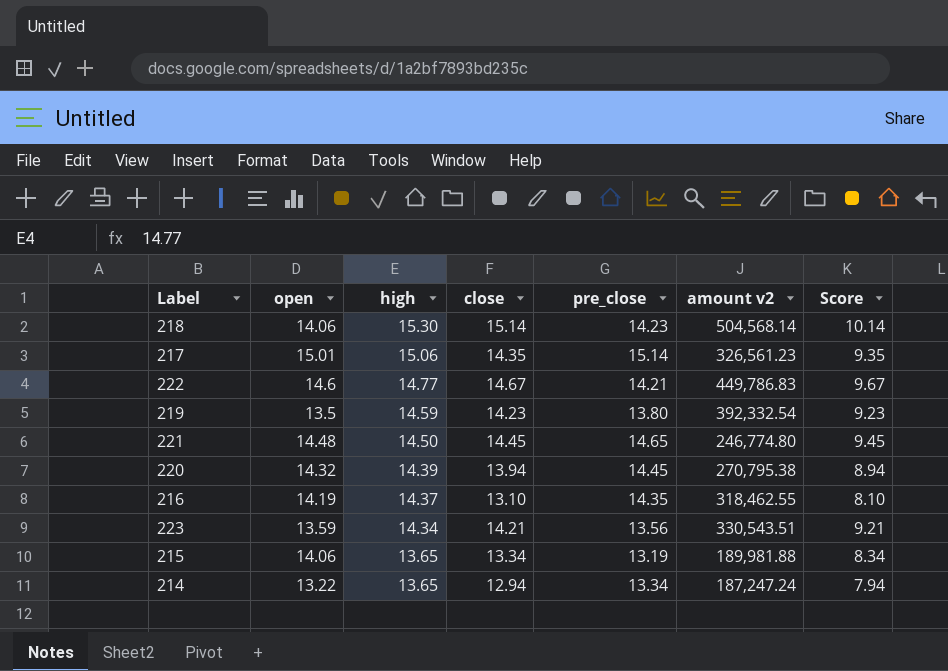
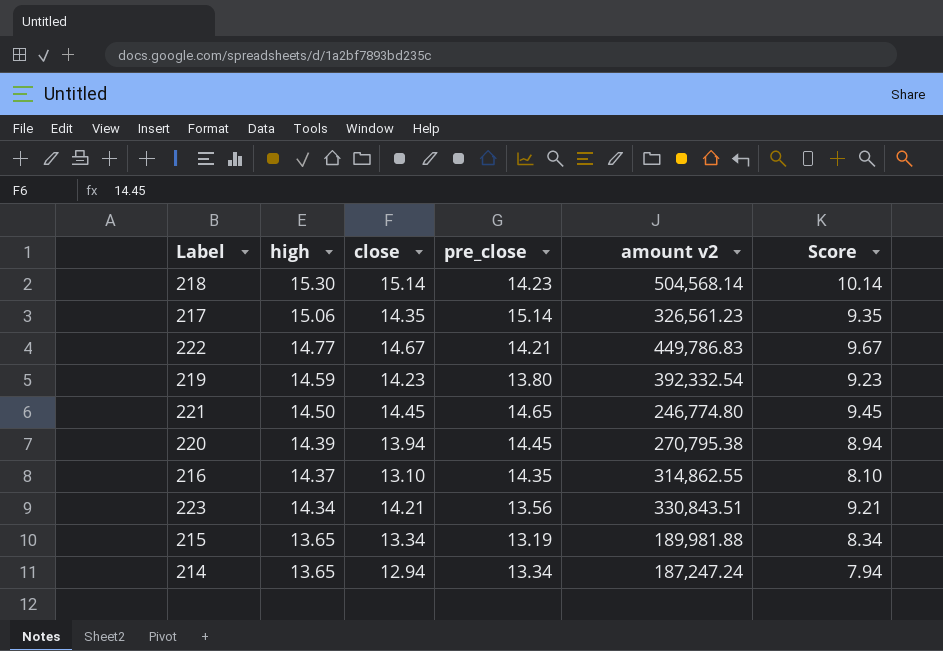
column open | position: 2 -> none
216 | amount v2: 318,462.55 -> 314,862.55
223 | amount v2: 330,543.51 -> 330,843.51

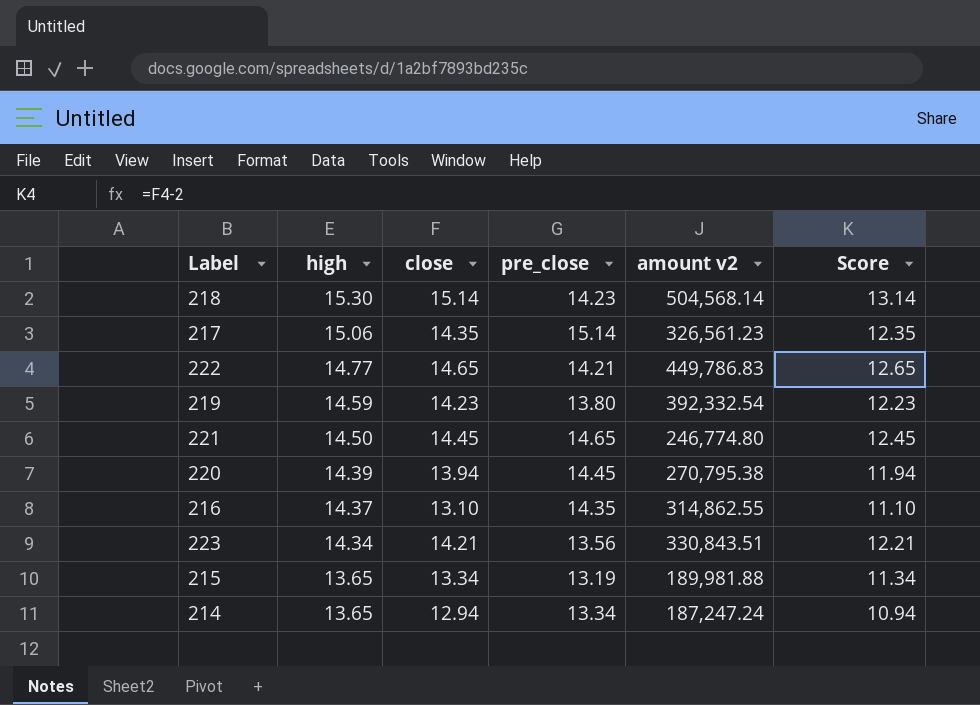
column Score | formula: [close] - 5 -> [close] - 2
222 | close: 14.67 -> 14.65

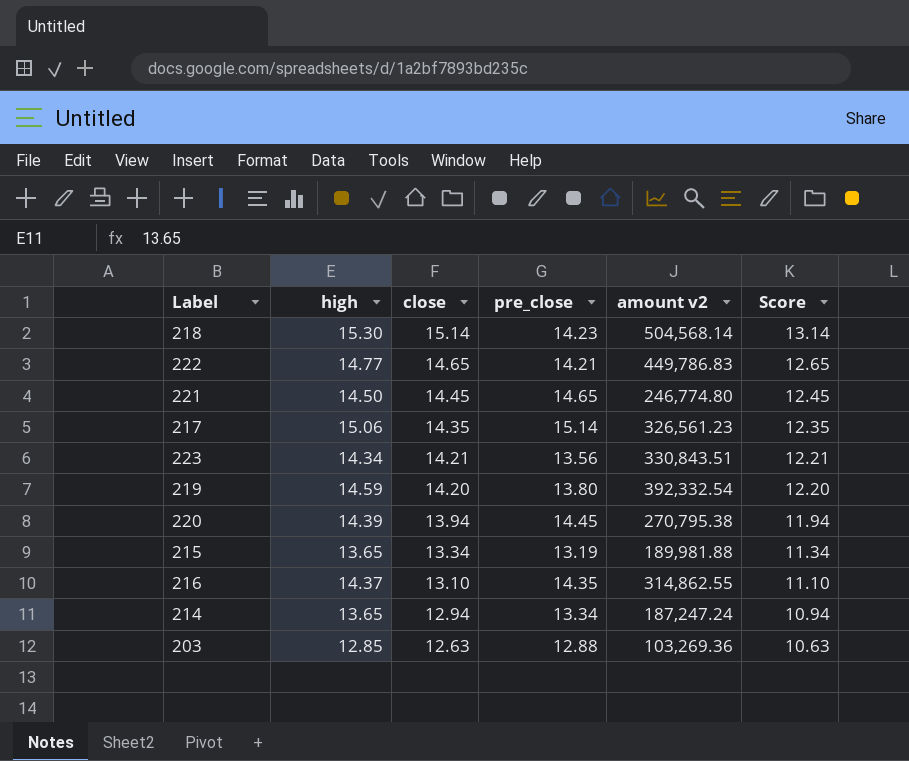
row order: high descending -> close descending
219 | close: 14.23 -> 14.20
219 | Score: 12.23 -> 12.20
row 203: none -> 12.85 | 12.63 | 12.88 | 103,269.36 | 10.63

